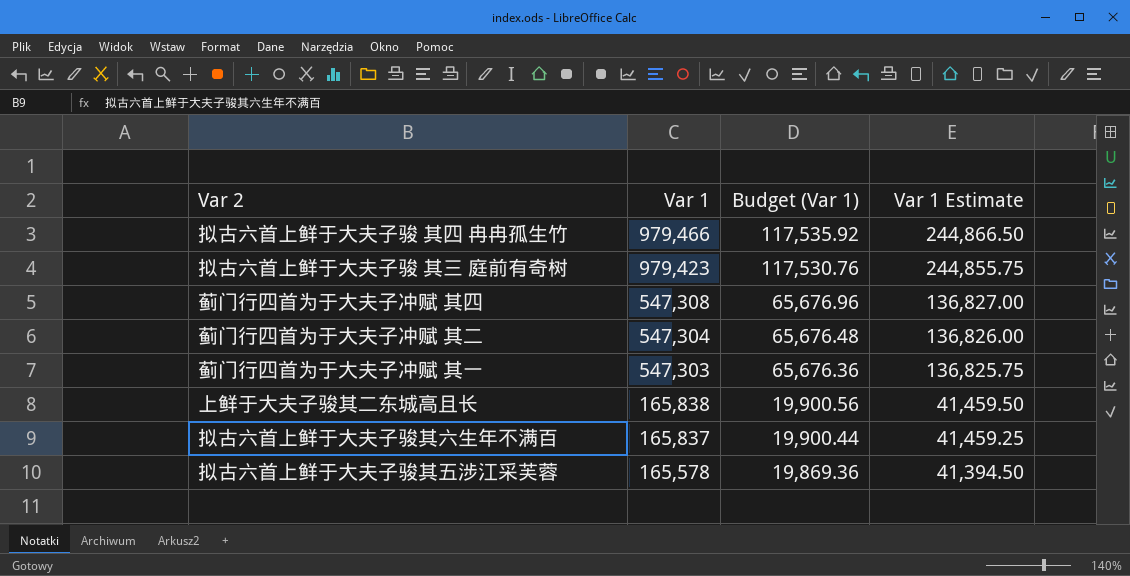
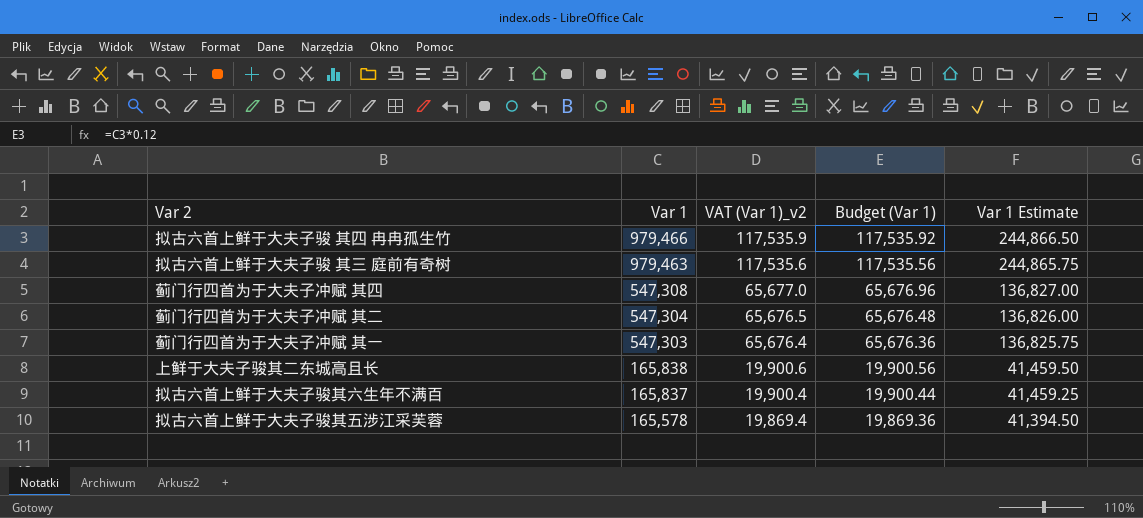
column VAT (Var 1)_v2 | formula: none -> [Var 1] * 0.12
拟古六首上鲜于大夫子骏 其三 庭前有奇树 | Var 1: 979,423 -> 979,463
拟古六首上鲜于大夫子骏 其三 庭前有奇树 | Budget (Var 1): 117,530.76 -> 117,535.56
拟古六首上鲜于大夫子骏 其三 庭前有奇树 | Var 1 Estimate: 244,855.75 -> 244,865.75

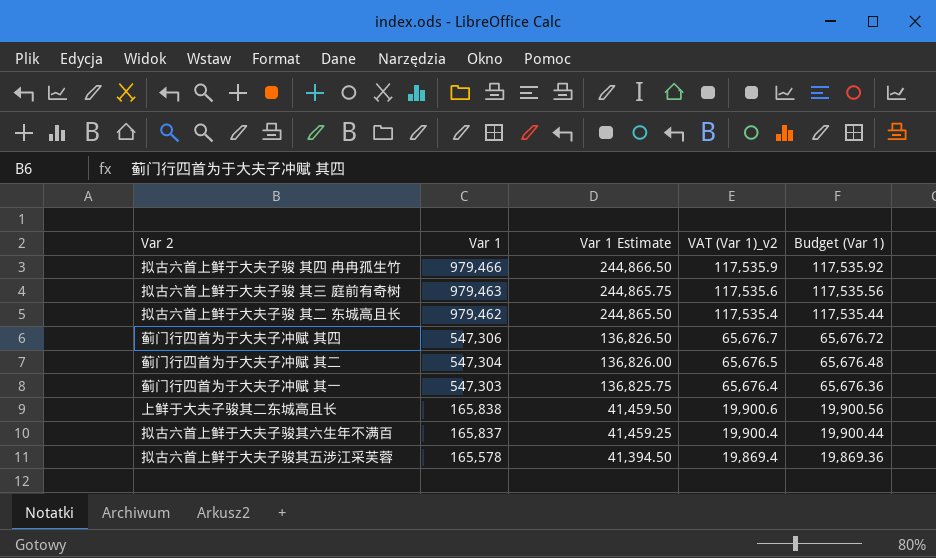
column Var 1 Estimate | position: 5 -> 3
row 拟古六首上鲜于大夫子骏 其二 东城高且长: none -> 979,462 | 244,865.50 | 117,535.4 | 117,535.44
蓟门行四首为于大夫子冲赋 其四 | Var 1: 547,308 -> 547,306
蓟门行四首为于大夫子冲赋 其四 | Var 1 Estimate: 136,827.00 -> 136,826.50
蓟门行四首为于大夫子冲赋 其四 | VAT (Var 1)_v2: 65,677.0 -> 65,676.7
蓟门行四首为于大夫子冲赋 其四 | Budget (Var 1): 65,676.96 -> 65,676.72

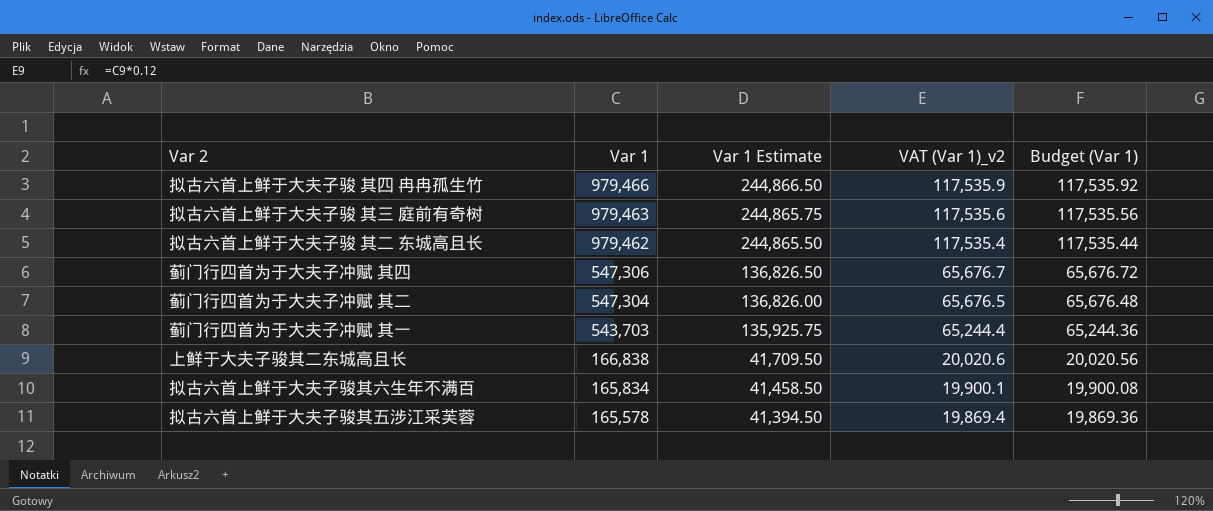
蓟门行四首为于大夫子冲赋 其一 | Var 1: 547,303 -> 543,703
蓟门行四首为于大夫子冲赋 其一 | Var 1 Estimate: 136,825.75 -> 135,925.75
蓟门行四首为于大夫子冲赋 其一 | VAT (Var 1)_v2: 65,676.4 -> 65,244.4
蓟门行四首为于大夫子冲赋 其一 | Budget (Var 1): 65,676.36 -> 65,244.36
上鲜于大夫子骏其二东城高且长 | Var 1: 165,838 -> 166,838
上鲜于大夫子骏其二东城高且长 | Var 1 Estimate: 41,459.50 -> 41,709.50
上鲜于大夫子骏其二东城高且长 | VAT (Var 1)_v2: 19,900.6 -> 20,020.6
上鲜于大夫子骏其二东城高且长 | Budget (Var 1): 19,900.56 -> 20,020.56
拟古六首上鲜于大夫子骏其六生年不满百 | Var 1: 165,837 -> 165,834
拟古六首上鲜于大夫子骏其六生年不满百 | Var 1 Estimate: 41,459.25 -> 41,458.50
拟古六首上鲜于大夫子骏其六生年不满百 | VAT (Var 1)_v2: 19,900.4 -> 19,900.1
拟古六首上鲜于大夫子骏其六生年不满百 | Budget (Var 1): 19,900.44 -> 19,900.08

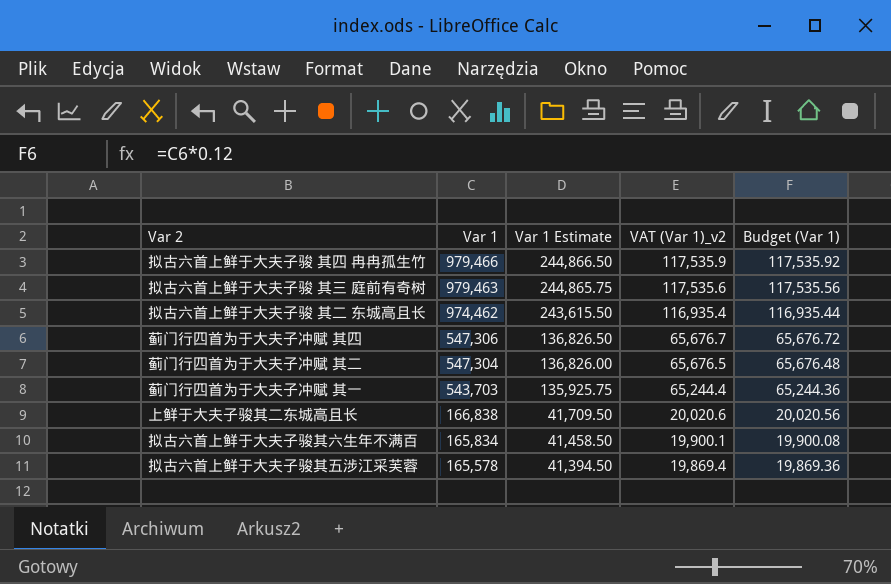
拟古六首上鲜于大夫子骏 其二 东城高且长 | Var 1: 979,462 -> 974,462
拟古六首上鲜于大夫子骏 其二 东城高且长 | Var 1 Estimate: 244,865.50 -> 243,615.50
拟古六首上鲜于大夫子骏 其二 东城高且长 | VAT (Var 1)_v2: 117,535.4 -> 116,935.4
拟古六首上鲜于大夫子骏 其二 东城高且长 | Budget (Var 1): 117,535.44 -> 116,935.44

